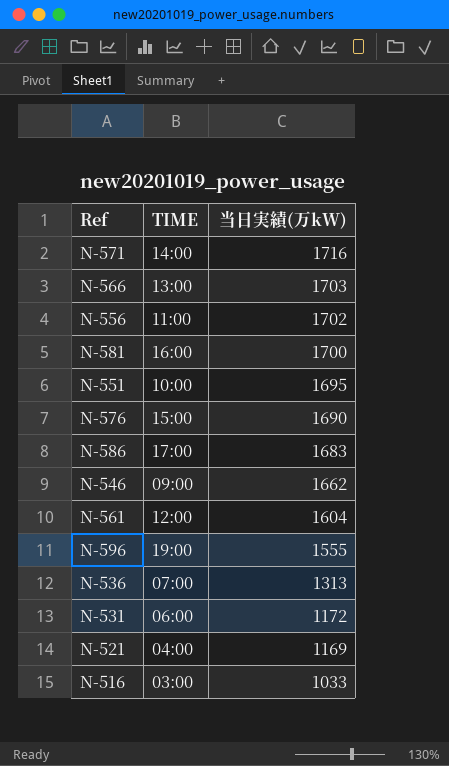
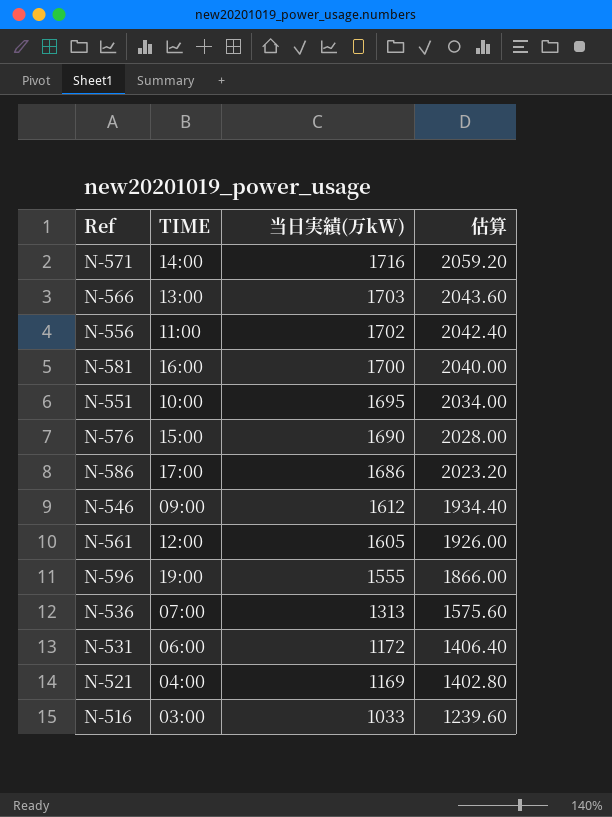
column 估算 | formula: none -> [当日実績(万kW)] * 1.2
N-586 | 当日実績(万kW): 1683 -> 1686
N-546 | 当日実績(万kW): 1662 -> 1612
N-561 | 当日実績(万kW): 1604 -> 1605

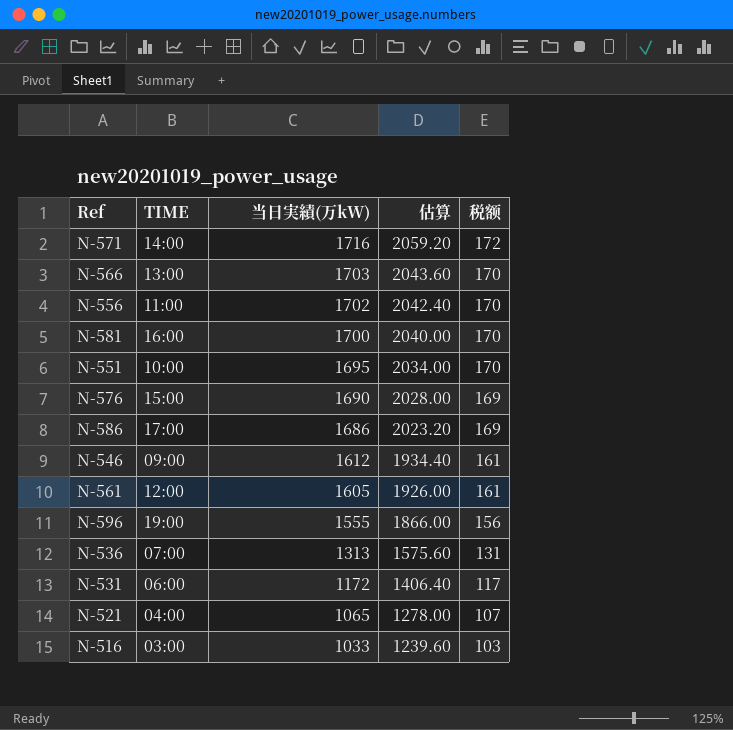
column 税额 | formula: none -> [当日実績(万kW)] * 0.1
N-521 | 当日実績(万kW): 1169 -> 1065
N-521 | 估算: 1402.80 -> 1278.00

